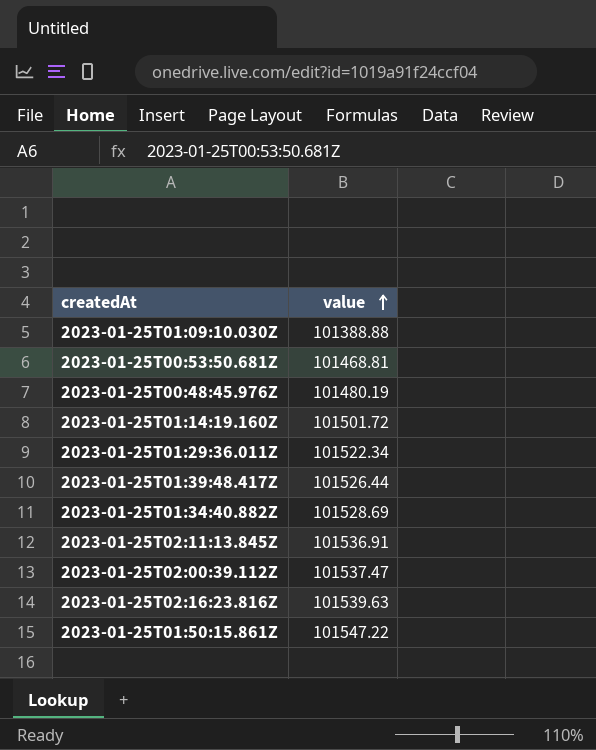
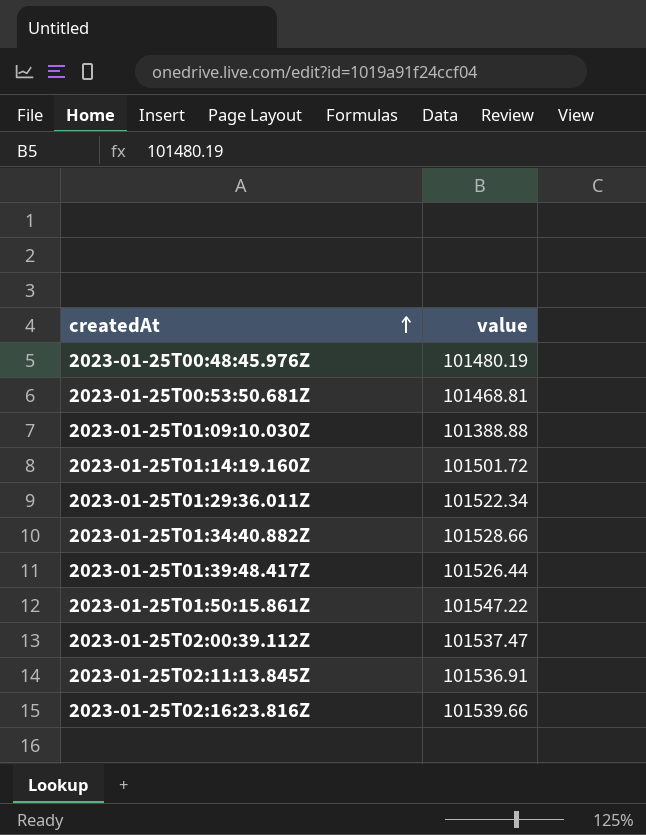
row order: value ascending -> createdAt ascending
2023-01-25T01:34:40.882Z | value: 101528.69 -> 101528.66
2023-01-25T02:16:23.816Z | value: 101539.63 -> 101539.66

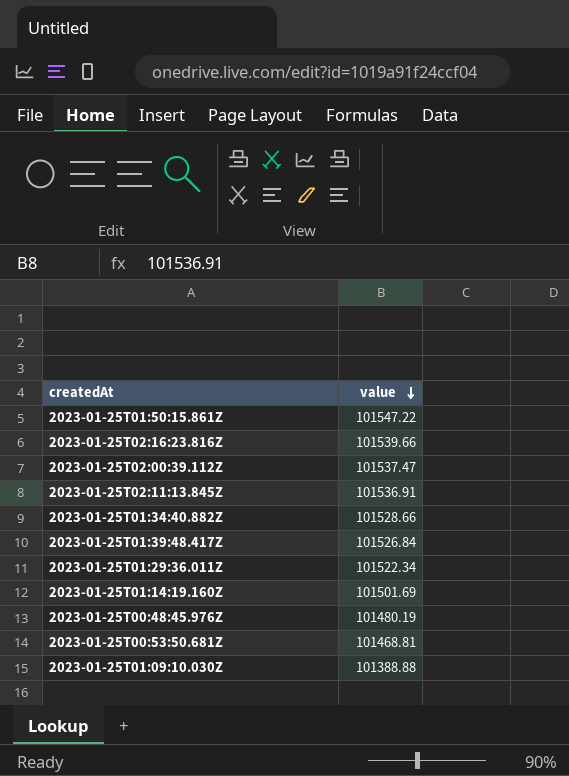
row order: createdAt ascending -> value descending
2023-01-25T01:39:48.417Z | value: 101526.44 -> 101526.84
2023-01-25T01:14:19.160Z | value: 101501.72 -> 101501.69

